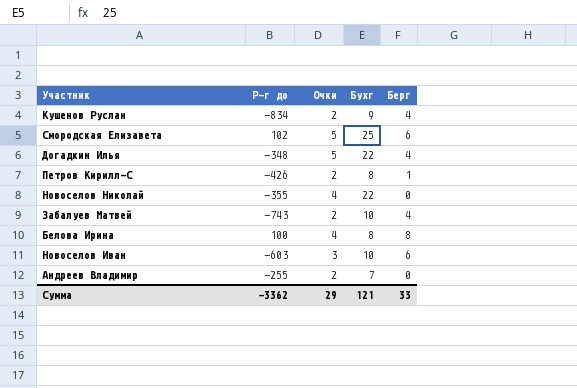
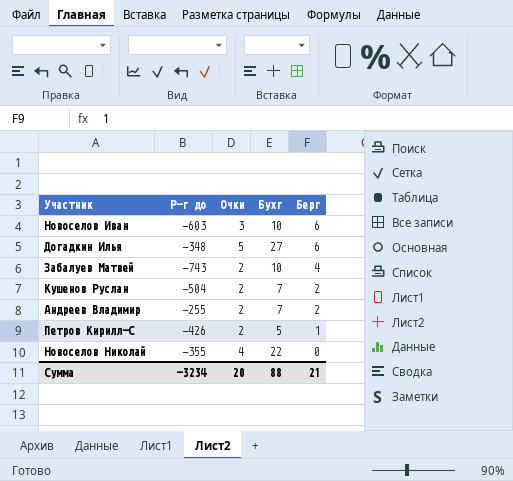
row order: none -> Берг descending
row Смородская Елизавета: 102 | 5 | 25 | 6 -> none
row Белова Ирина: 100 | 4 | 8 | 8 -> none
Догадкин Илья | Бухг: 22 -> 27
Догадкин Илья | Берг: 4 -> 6
Кушенов Руслан | Р-г до: -834 -> -504
Кушенов Руслан | Бухг: 9 -> 7
Кушенов Руслан | Берг: 4 -> 2
Андреев Владимир | Берг: 0 -> 2
Петров Кирилл-С | Бухг: 8 -> 5
Сумма | Р-г до: -3362 -> -3234
Сумма | Очки: 29 -> 20
Сумма | Бухг: 121 -> 88
Сумма | Берг: 33 -> 21

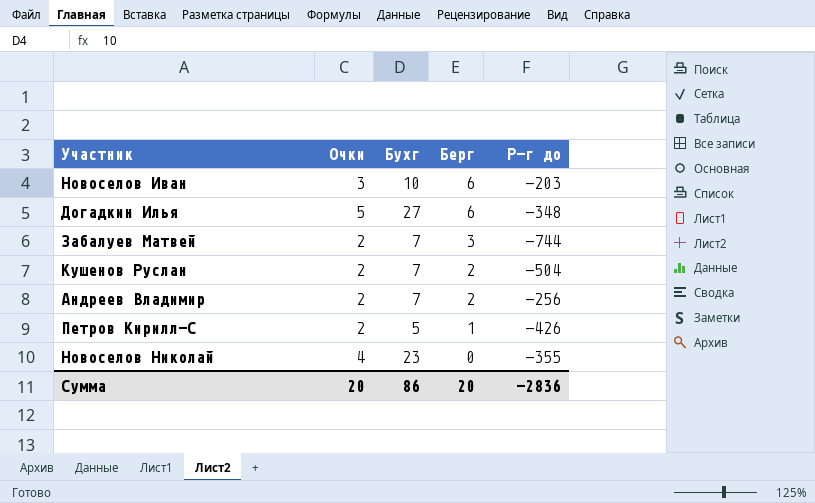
column Р-г до | position: 2 -> 5
Новоселов Иван | Р-г до: -603 -> -203
Забалуев Матвей | Бухг: 10 -> 7
Забалуев Матвей | Берг: 4 -> 3
Забалуев Матвей | Р-г до: -743 -> -744
Андреев Владимир | Р-г до: -255 -> -256
Новоселов Николай | Бухг: 22 -> 23
Сумма | Бухг: 88 -> 86
Сумма | Берг: 21 -> 20
Сумма | Р-г до: -3234 -> -2836

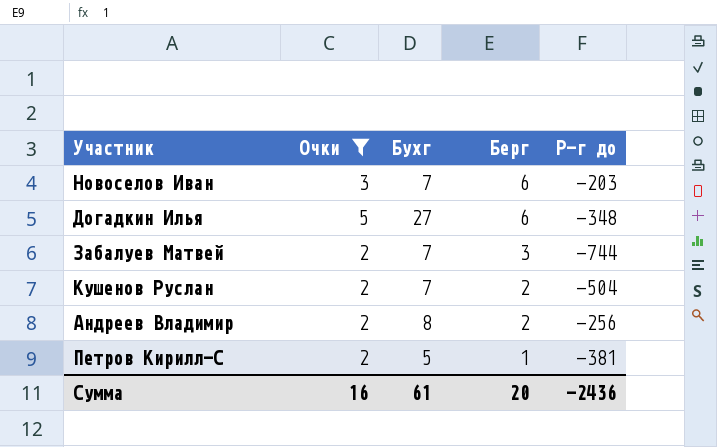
filter: none -> Очки != 4
Новоселов Иван | Бухг: 10 -> 7
Андреев Владимир | Бухг: 7 -> 8
Петров Кирилл-С | Р-г до: -426 -> -381
Сумма | Очки: 20 -> 16
Сумма | Бухг: 86 -> 61
Сумма | Р-г до: -2836 -> -2436

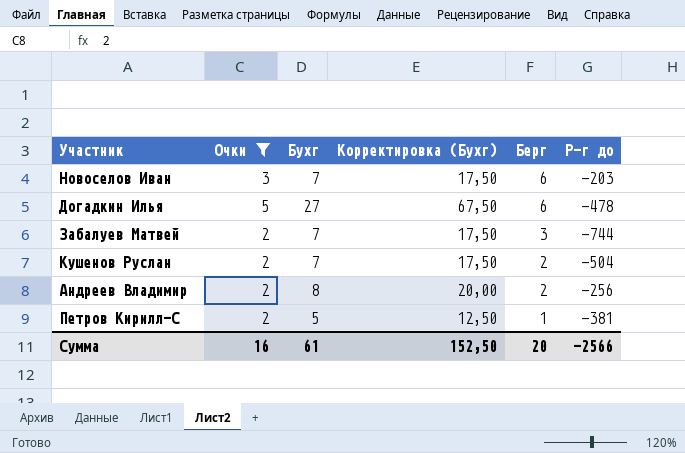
column Корректировка (Бухг) | formula: none -> [Бухг] * 2,5
Догадкин Илья | Р-г до: -348 -> -478
Сумма | Р-г до: -2436 -> -2566

